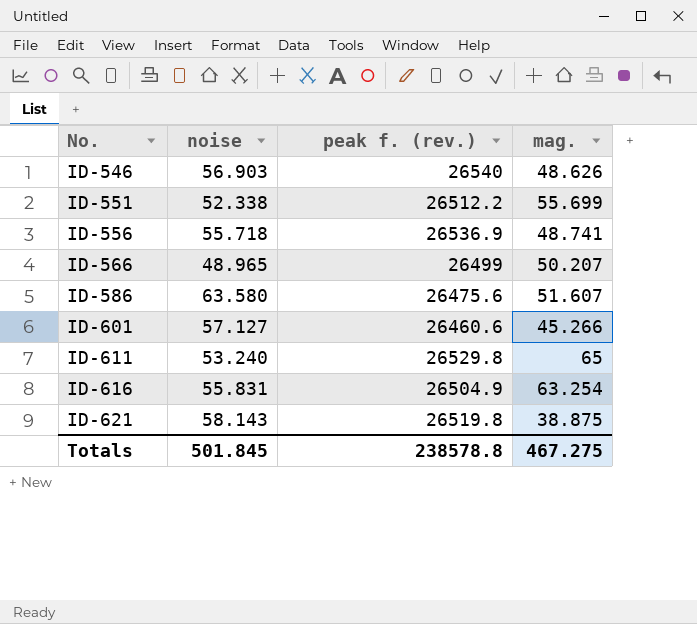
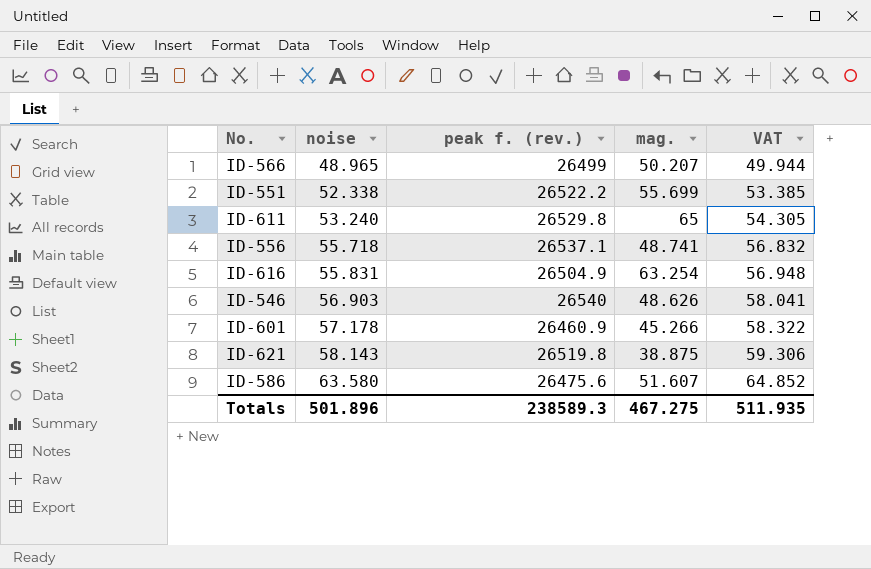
row order: No. ascending -> noise ascending
column VAT | formula: none -> [noise] * 1.02
ID-551 | peak f. (rev.): 26512.2 -> 26522.2
ID-556 | peak f. (rev.): 26536.9 -> 26537.1
ID-601 | noise: 57.127 -> 57.178
ID-601 | peak f. (rev.): 26460.6 -> 26460.9
Totals | noise: 501.845 -> 501.896
Totals | peak f. (rev.): 238578.8 -> 238589.3

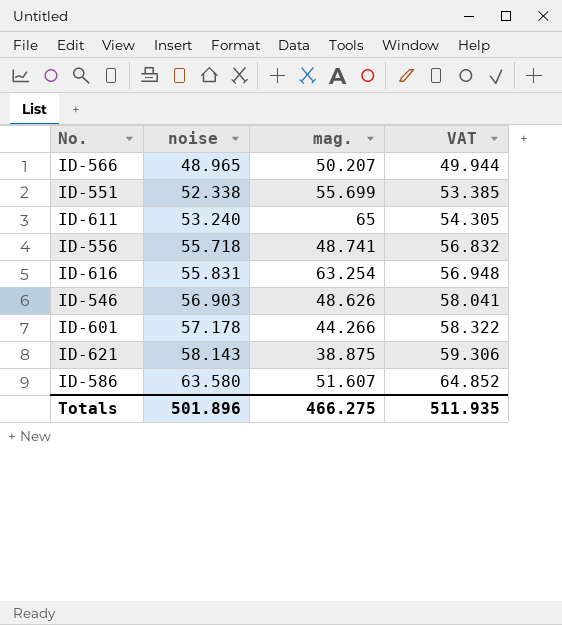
column peak f. (rev.) | position: 3 -> none
ID-601 | mag.: 45.266 -> 44.266
Totals | mag.: 467.275 -> 466.275

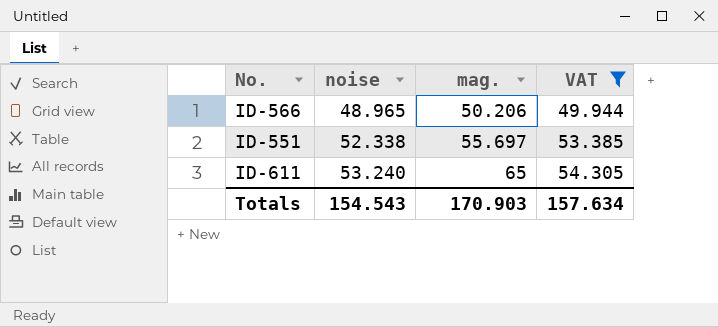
filter: none -> VAT <= 54.305
ID-566 | mag.: 50.207 -> 50.206
ID-551 | mag.: 55.699 -> 55.697
Totals | noise: 501.896 -> 154.543
Totals | mag.: 466.275 -> 170.903
Totals | VAT: 511.935 -> 157.634

